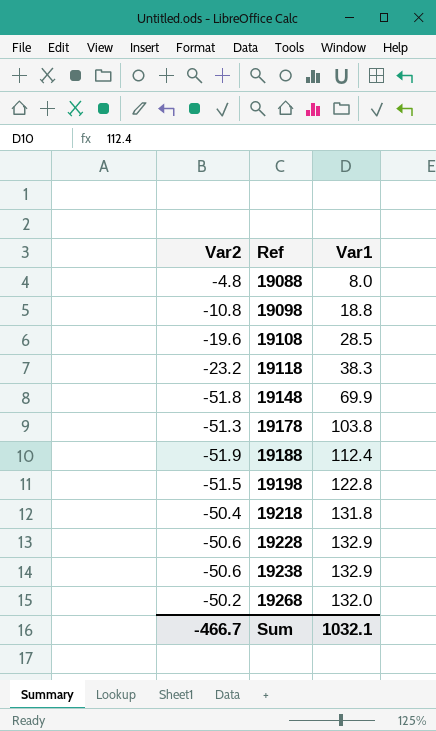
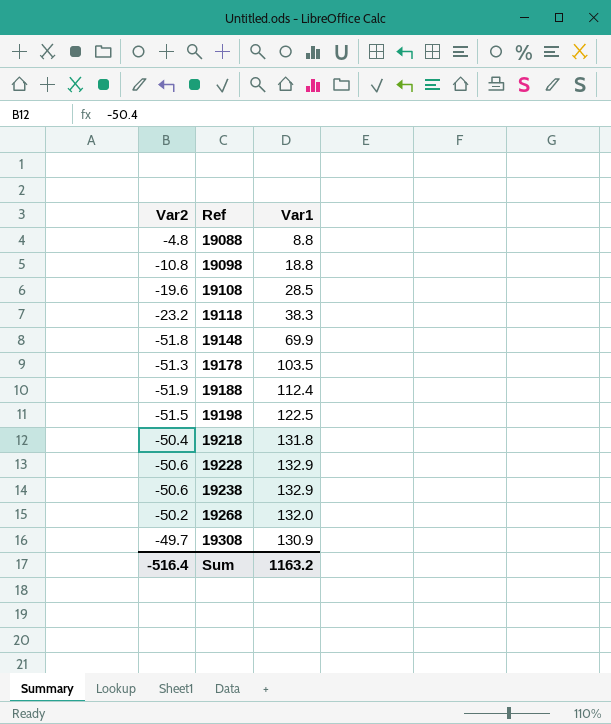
19088 | Var1: 8.0 -> 8.8
19178 | Var1: 103.8 -> 103.5
19198 | Var1: 122.8 -> 122.5
row 19308: none -> -49.7 | 130.9
Sum | Var2: -466.7 -> -516.4
Sum | Var1: 1032.1 -> 1163.2

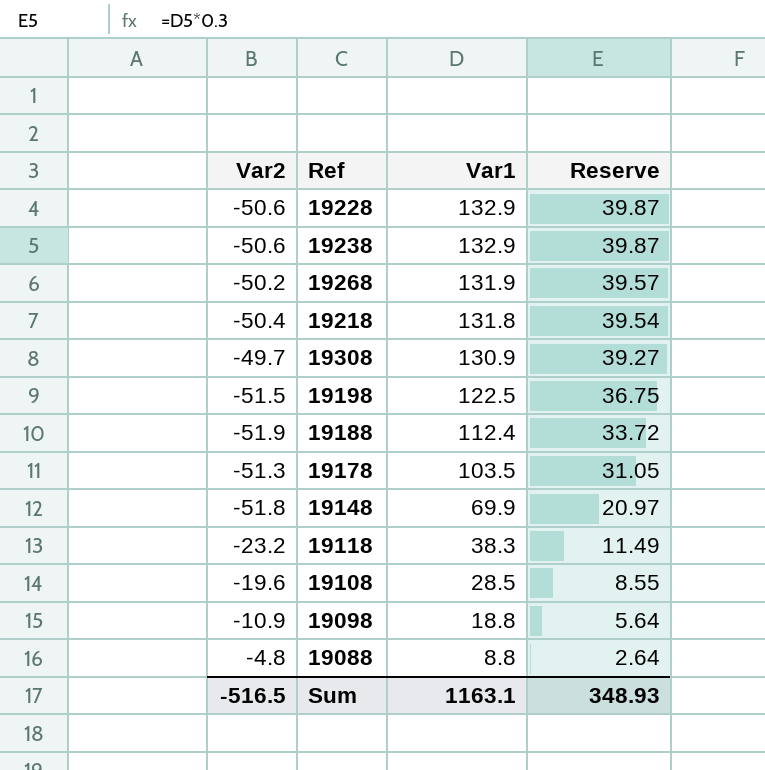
row order: Ref ascending -> Var1 descending
column Reserve | formula: none -> [Var1] * 0.3
19268 | Var1: 132.0 -> 131.9
19098 | Var2: -10.8 -> -10.9
Sum | Var2: -516.4 -> -516.5
Sum | Var1: 1163.2 -> 1163.1

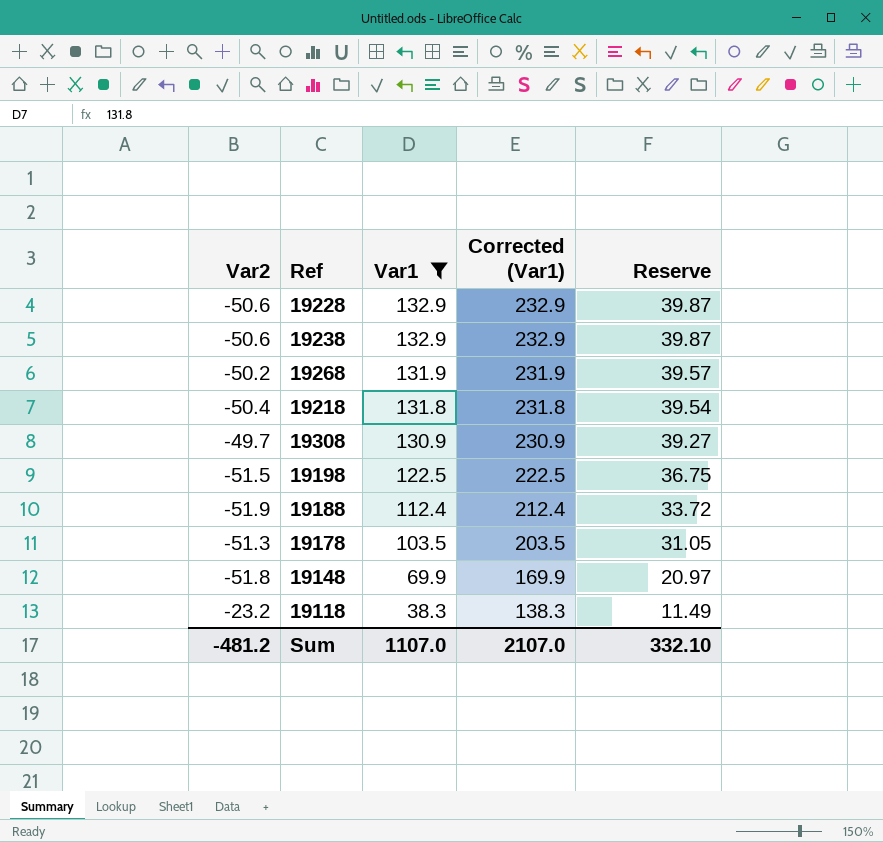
filter: none -> Var1 >= 38.3
column Corrected (Var1) | formula: none -> [Var1] + 100
Sum | Var2: -516.5 -> -481.2
Sum | Var1: 1163.1 -> 1107.0
Sum | Reserve: 348.93 -> 332.10

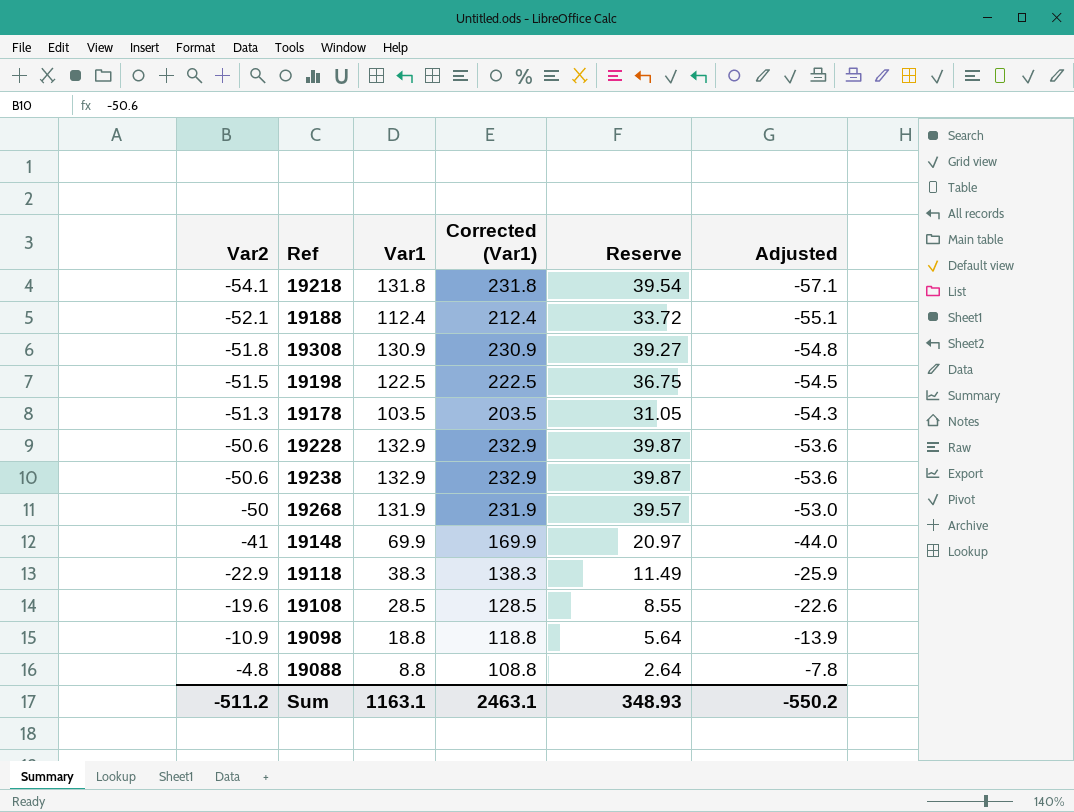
filter: Var1 >= 38.3 -> none
row order: Var1 descending -> Var2 ascending
column Adjusted | formula: none -> [Var2] - 3
19218 | Var2: -50.4 -> -54.1
19188 | Var2: -51.9 -> -52.1
19308 | Var2: -49.7 -> -51.8
19268 | Var2: -50.2 -> -50
19148 | Var2: -51.8 -> -41
19118 | Var2: -23.2 -> -22.9
Sum | Var2: -481.2 -> -511.2
Sum | Var1: 1107.0 -> 1163.1
Sum | Corrected (Var1): 2107.0 -> 2463.1
Sum | Reserve: 332.10 -> 348.93

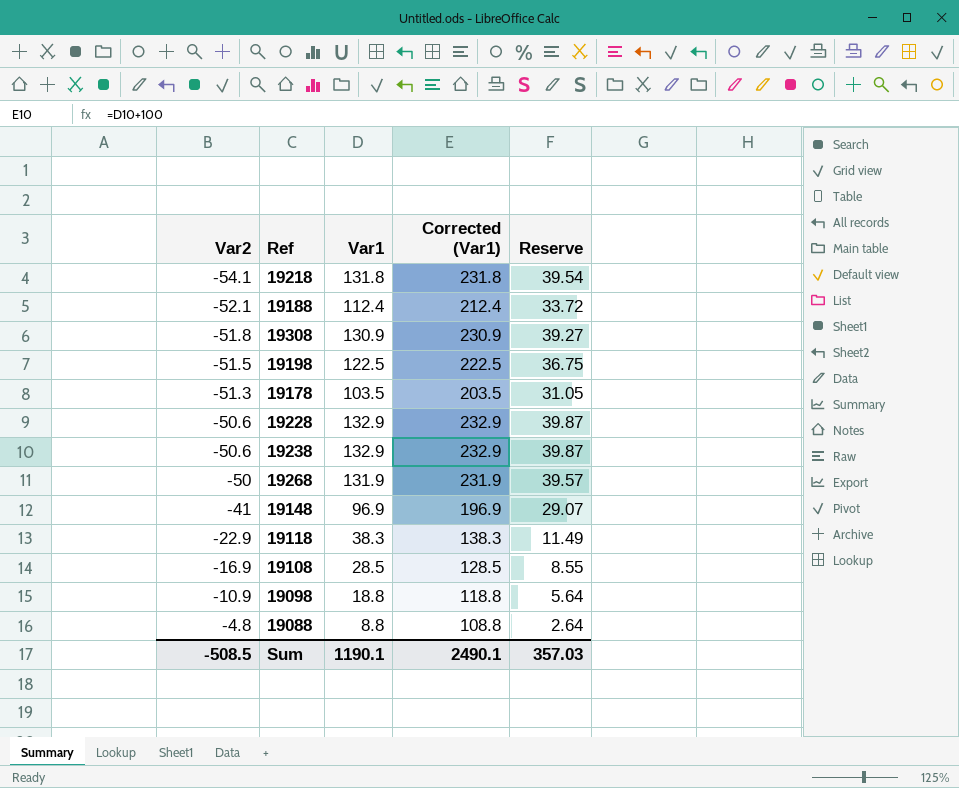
column Adjusted | formula: [Var2] - 3 -> none
19148 | Var1: 69.9 -> 96.9
19148 | Corrected (Var1): 169.9 -> 196.9
19148 | Reserve: 20.97 -> 29.07
19108 | Var2: -19.6 -> -16.9
Sum | Var2: -511.2 -> -508.5
Sum | Var1: 1163.1 -> 1190.1
Sum | Corrected (Var1): 2463.1 -> 2490.1
Sum | Reserve: 348.93 -> 357.03

